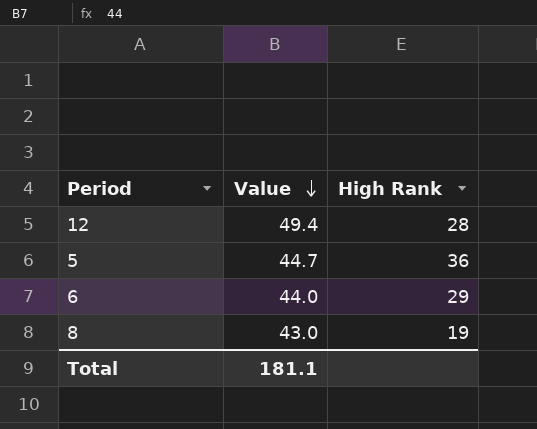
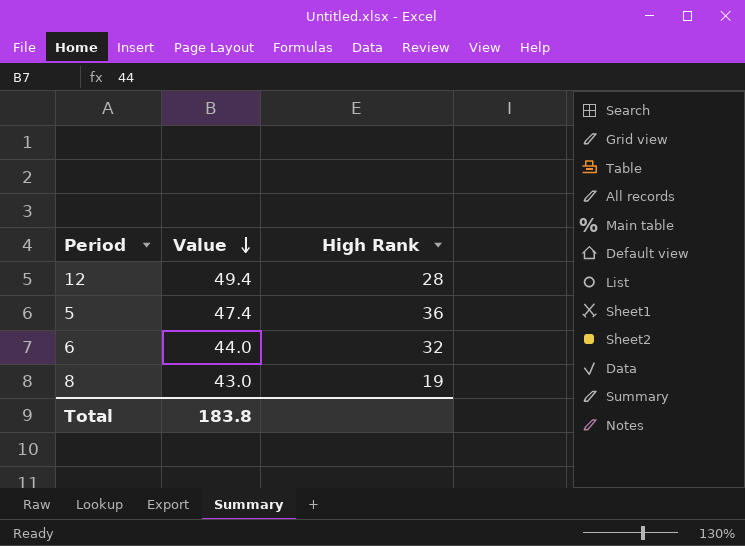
5 | Value: 44.7 -> 47.4
6 | High Rank: 29 -> 32
Total | Value: 181.1 -> 183.8

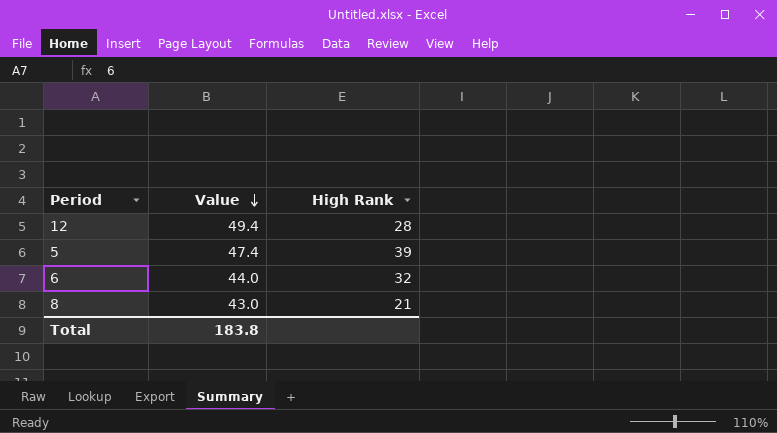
5 | High Rank: 36 -> 39
8 | High Rank: 19 -> 21

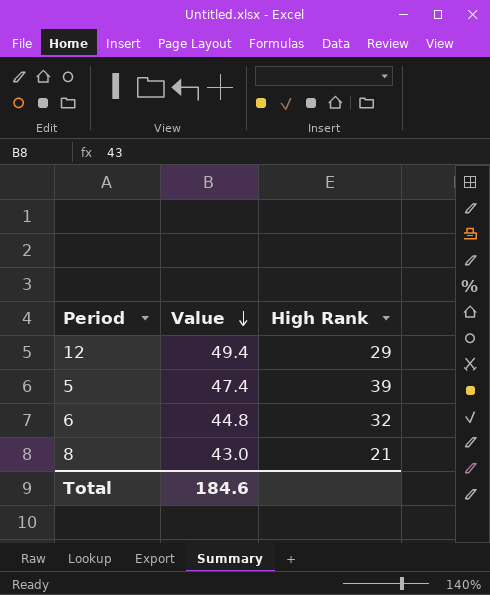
12 | High Rank: 28 -> 29
6 | Value: 44.0 -> 44.8
Total | Value: 183.8 -> 184.6

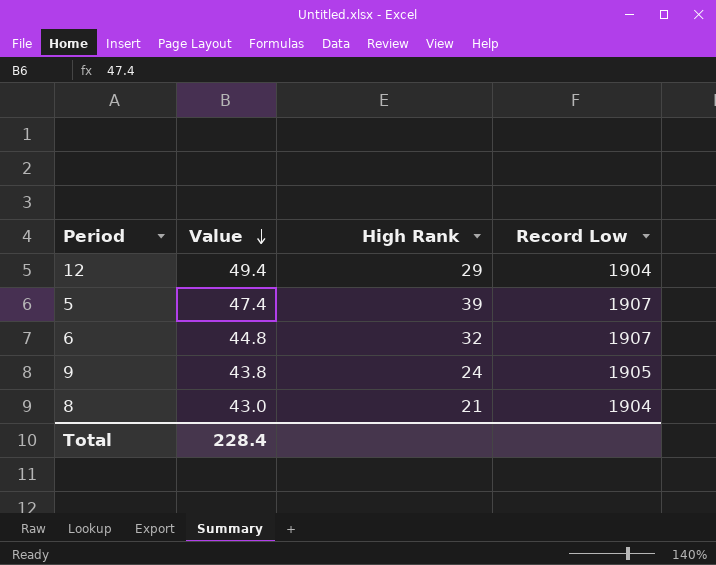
column Record Low | position: none -> 4
row 9: none -> 43.8 | 24 | 1905
Total | Value: 184.6 -> 228.4

